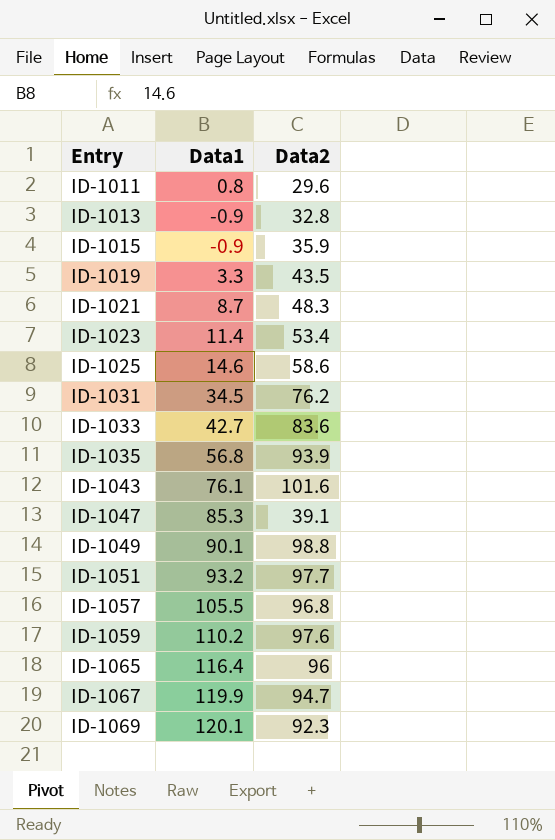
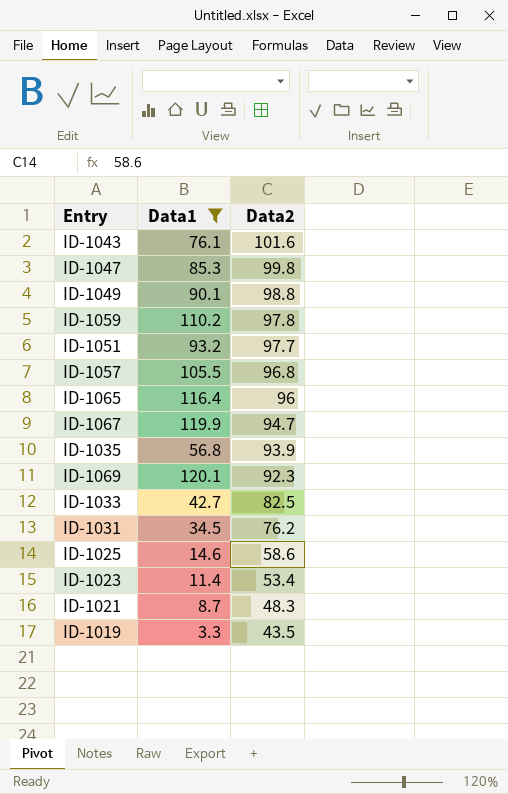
filter: none -> Data1 >= 3.3
row order: Entry ascending -> Data2 descending
ID-1047 | Data2: 39.1 -> 99.8
ID-1059 | Data2: 97.6 -> 97.8
ID-1033 | Data2: 83.6 -> 82.5

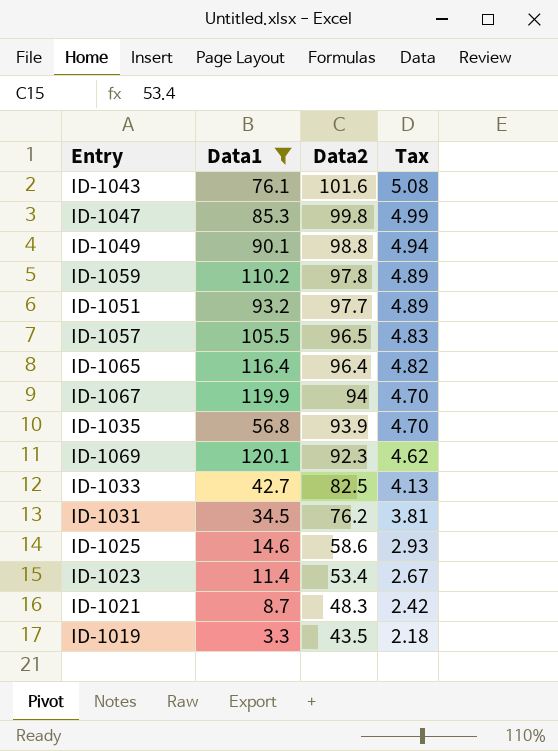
column Tax | formula: none -> [Data2] * 0.05
ID-1057 | Data2: 96.8 -> 96.5
ID-1065 | Data2: 96 -> 96.4
ID-1067 | Data2: 94.7 -> 94

